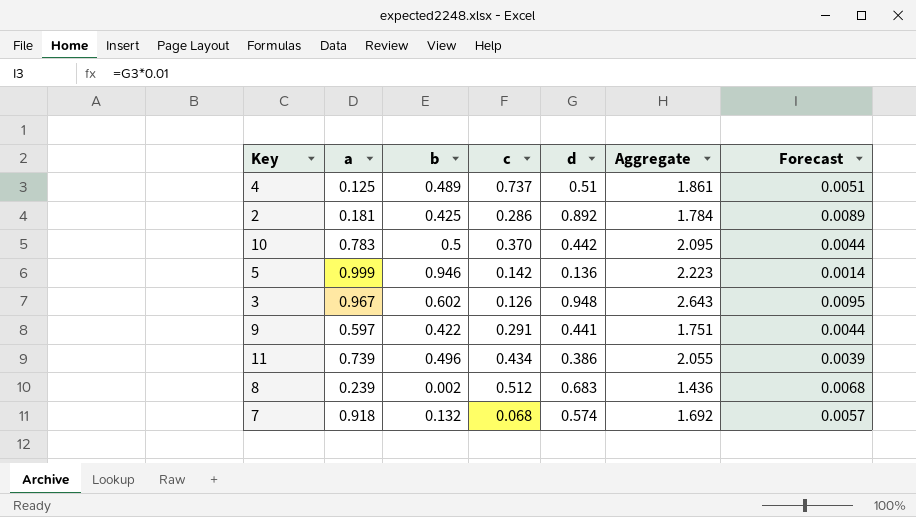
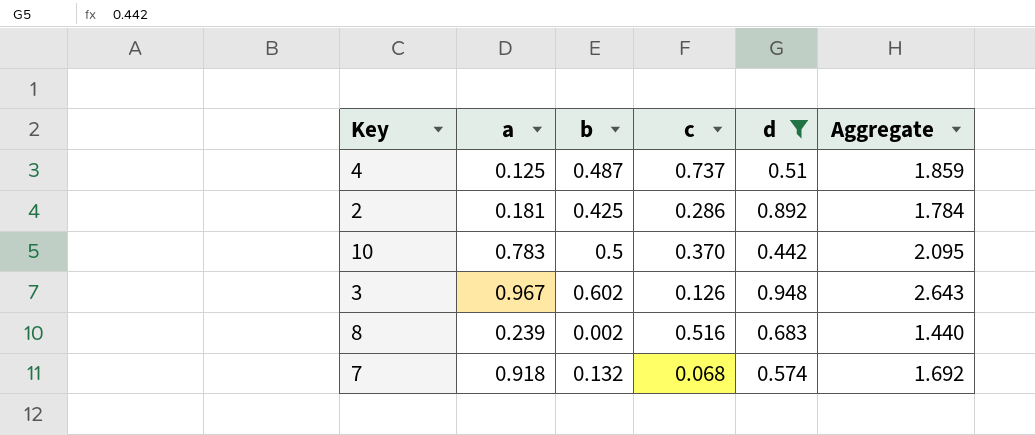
filter: none -> d >= 0.442
column Forecast | formula: [d] * 0.01 -> none
4 | b: 0.489 -> 0.487
4 | Aggregate: 1.861 -> 1.859
8 | c: 0.512 -> 0.516
8 | Aggregate: 1.436 -> 1.440

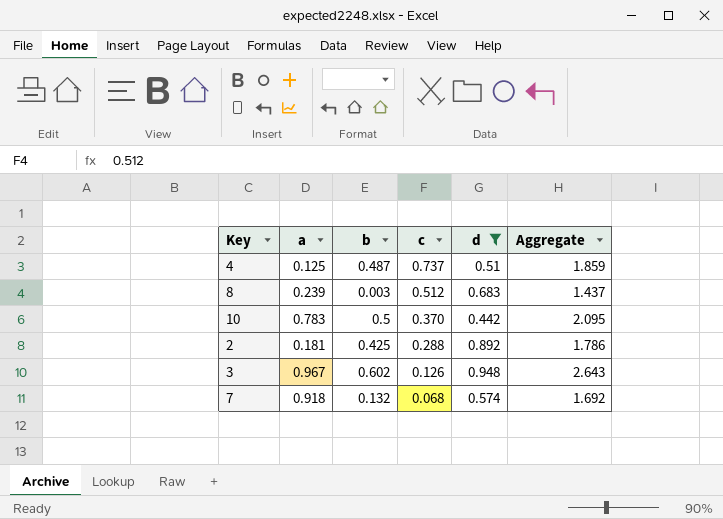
row order: none -> c descending
8 | b: 0.002 -> 0.003
8 | c: 0.516 -> 0.512
8 | Aggregate: 1.440 -> 1.437
2 | c: 0.286 -> 0.288
2 | Aggregate: 1.784 -> 1.786

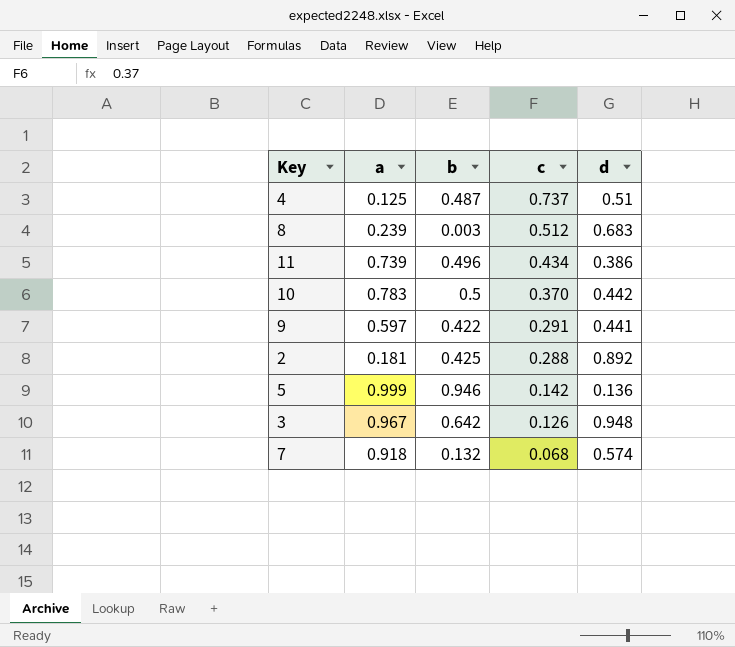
filter: d >= 0.442 -> none
column Aggregate | formula: [a] + [b] + [c] + [d] -> none
3 | b: 0.602 -> 0.642

